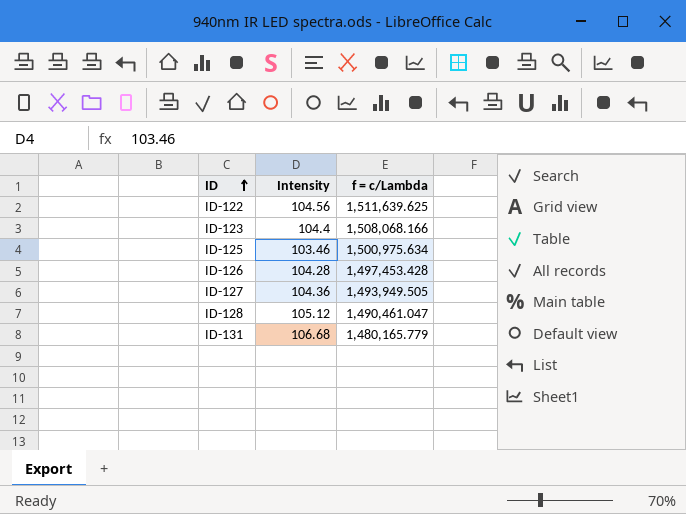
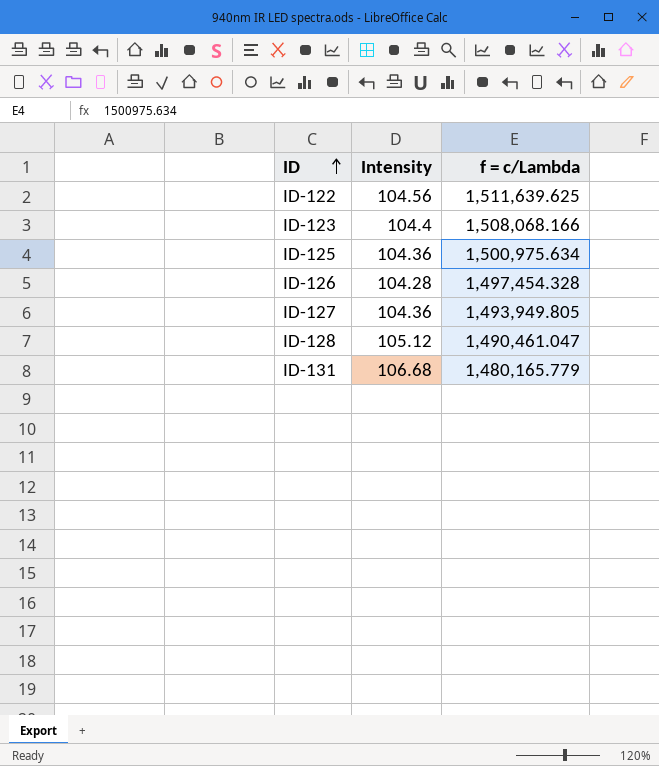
ID-125 | Intensity: 103.46 -> 104.36
ID-126 | f = c/Lambda: 1,497,453.428 -> 1,497,454.328
ID-127 | f = c/Lambda: 1,493,949.505 -> 1,493,949.805

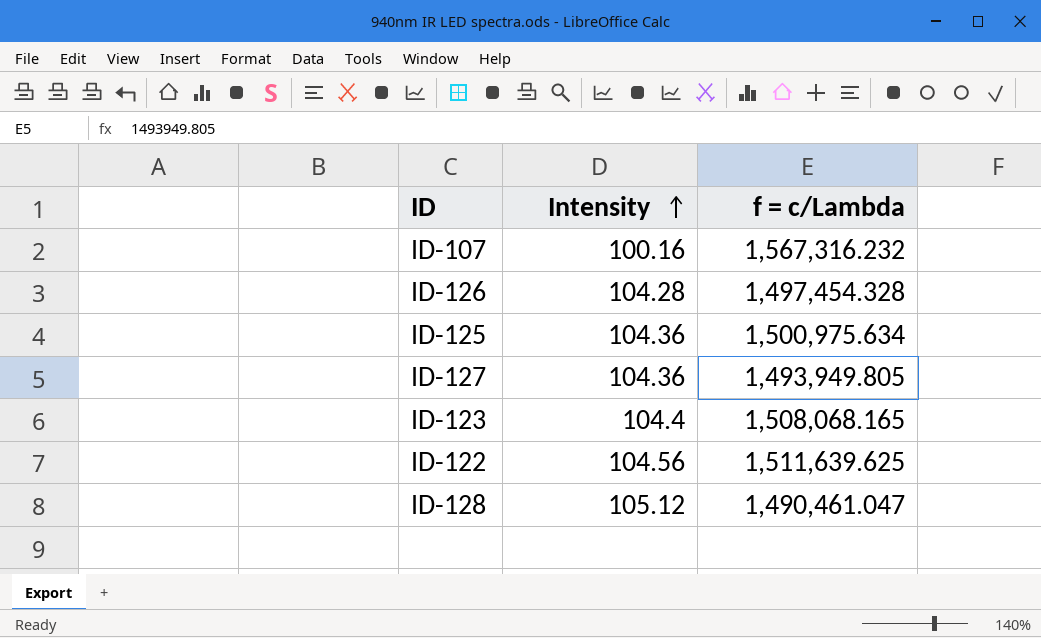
row order: ID ascending -> Intensity ascending
row ID-131: 106.68 | 1,480,165.779 -> none
row ID-107: none -> 100.16 | 1,567,316.232
ID-123 | f = c/Lambda: 1,508,068.166 -> 1,508,068.165

